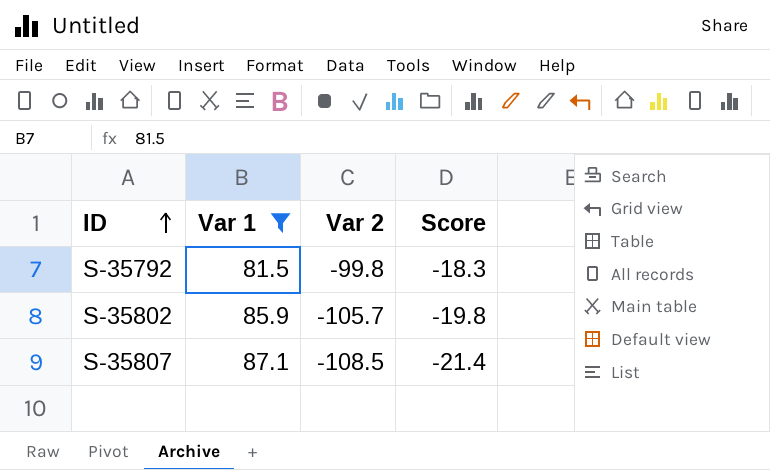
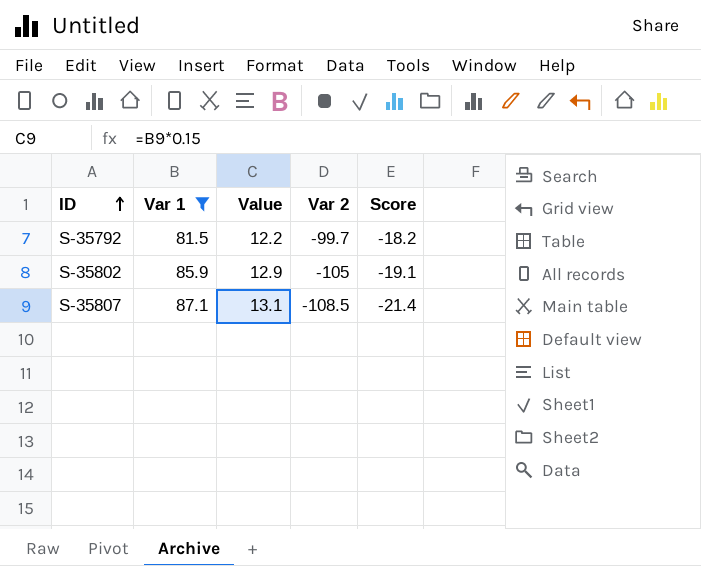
column Value | formula: none -> [Var 1] * 0.15
S-35792 | Var 2: -99.8 -> -99.7
S-35792 | Score: -18.3 -> -18.2
S-35802 | Var 2: -105.7 -> -105
S-35802 | Score: -19.8 -> -19.1

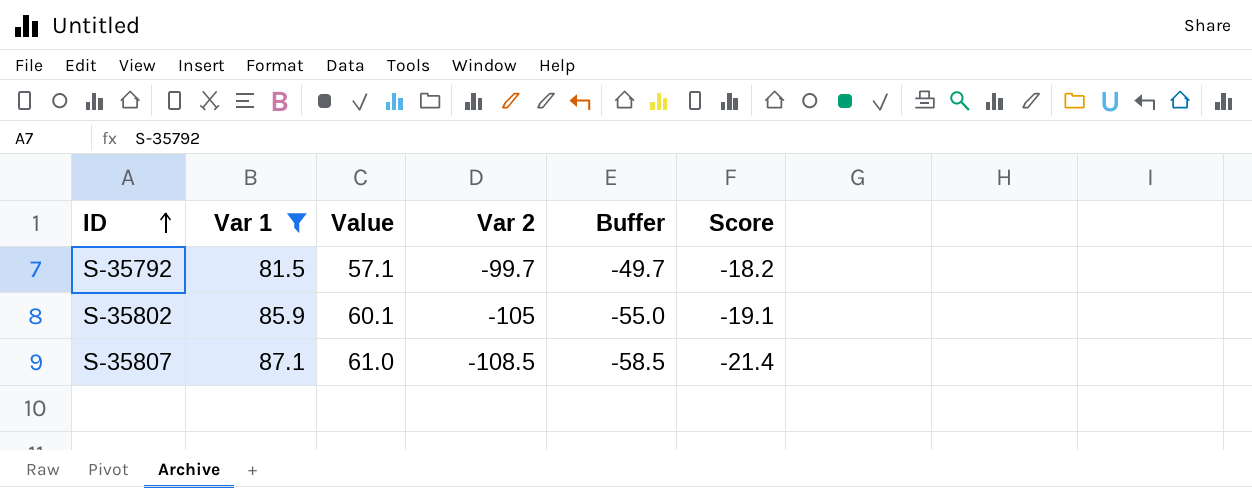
column Value | formula: [Var 1] * 0.15 -> [Var 1] * 0.7
column Buffer | formula: none -> [Var 2] + 50

